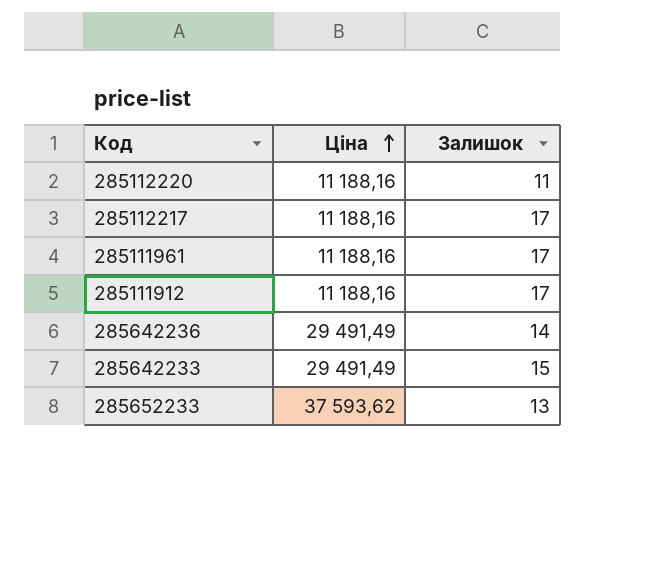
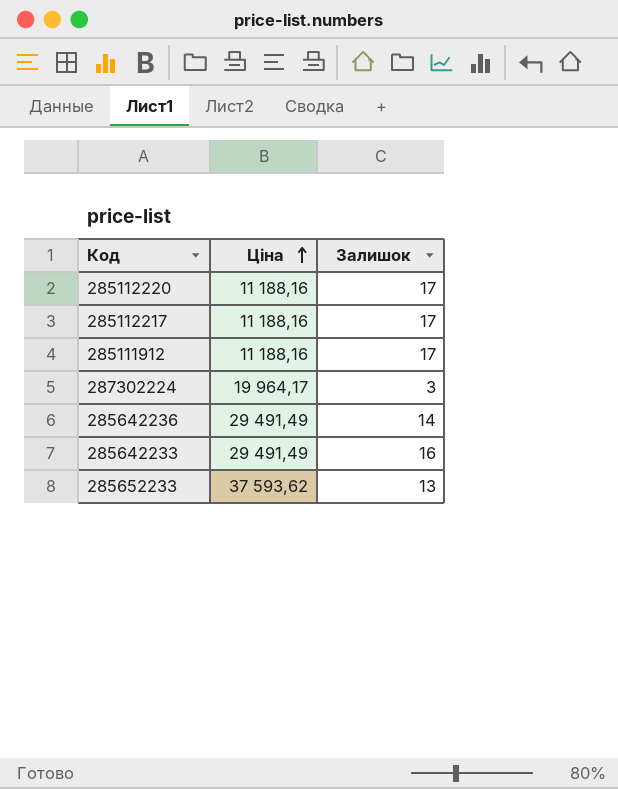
row 285111961: 11 188,16 | 17 -> none
285112220 | Залишок: 11 -> 17
row 287302224: none -> 19 964,17 | 3
285642233 | Залишок: 15 -> 16

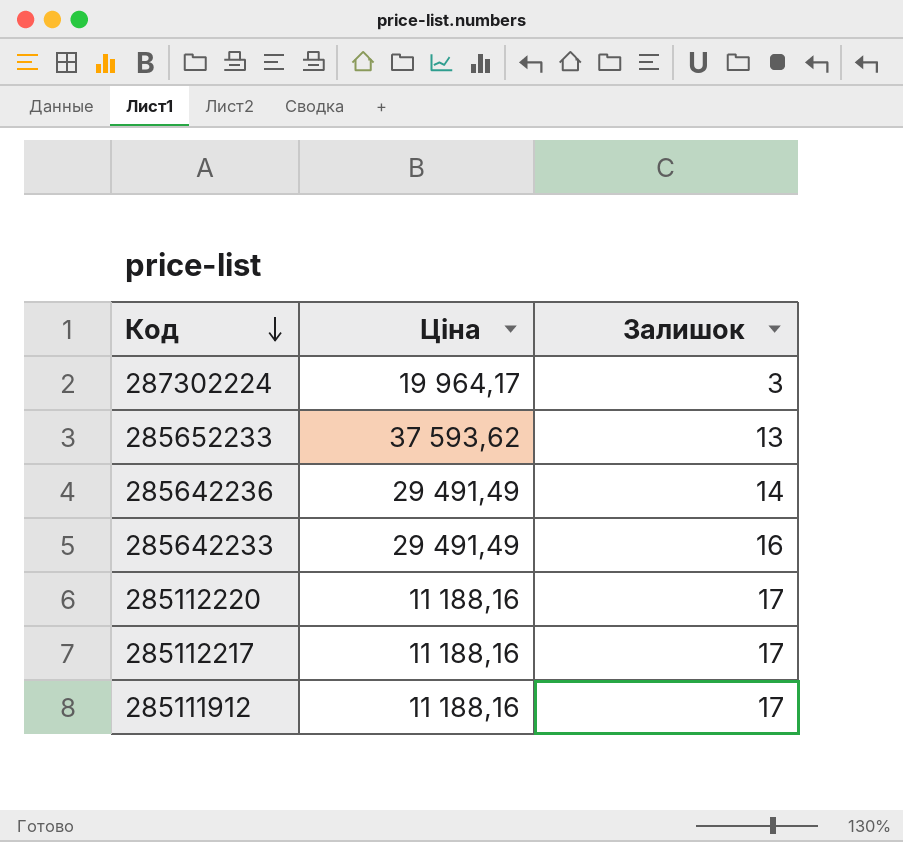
row order: Ціна ascending -> Код descending

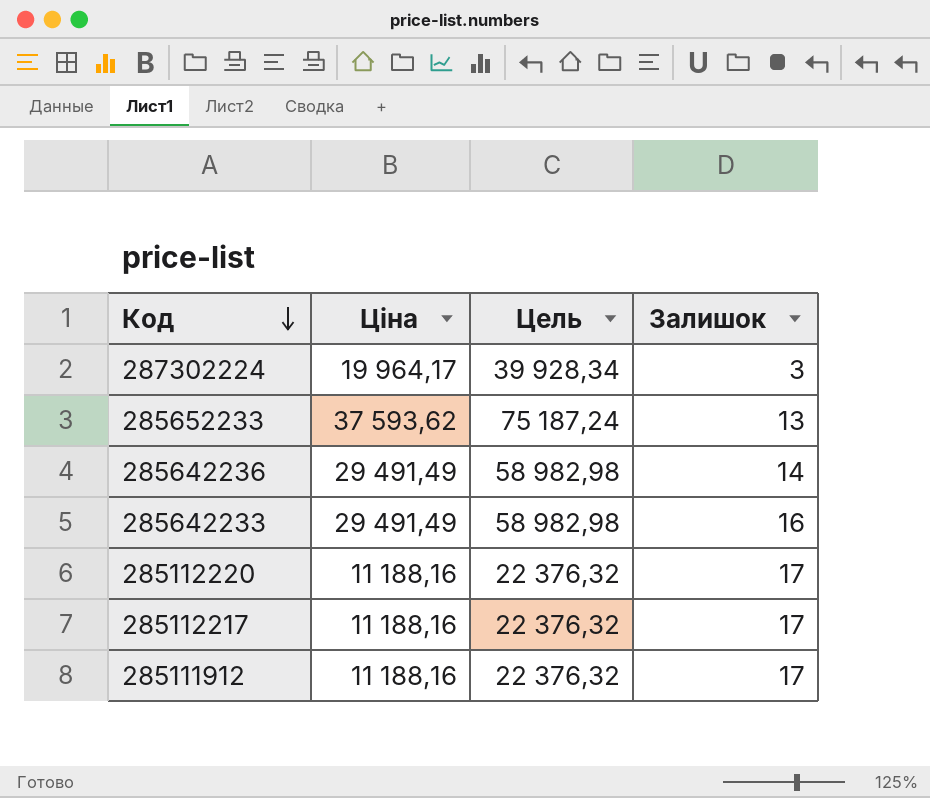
column Цель | formula: none -> [Ціна] * 2

